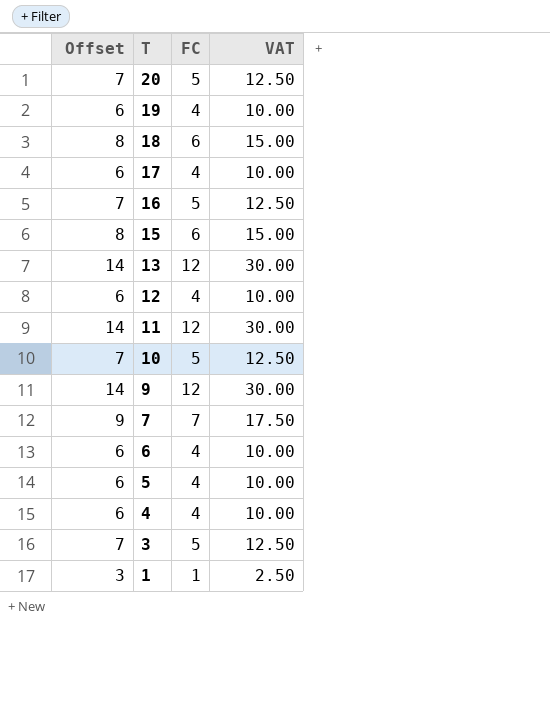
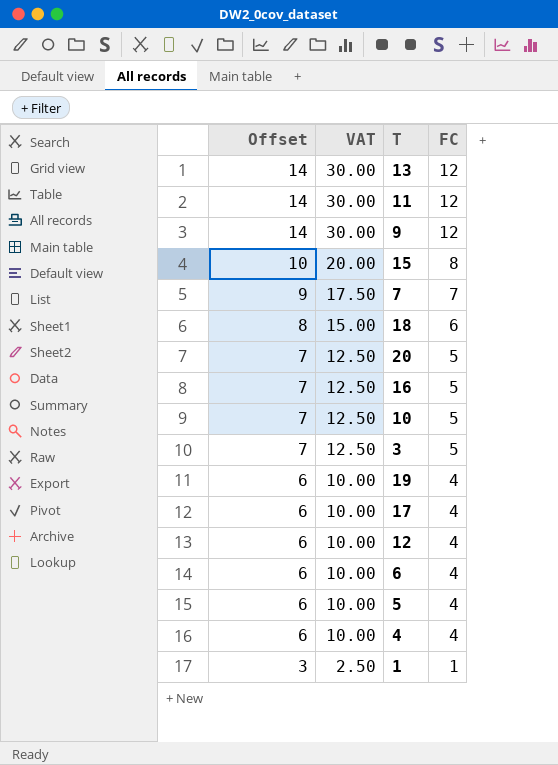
row order: T descending -> Offset descending
column VAT | position: 4 -> 2
15 | Offset: 8 -> 10
15 | VAT: 15.00 -> 20.00
15 | FC: 6 -> 8

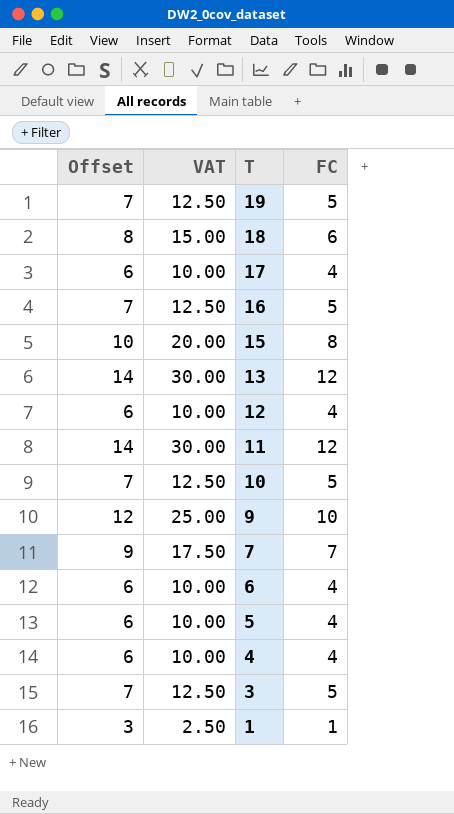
row order: Offset descending -> T descending
row 20: 7 | 12.50 | 5 -> none
19 | Offset: 6 -> 7
19 | VAT: 10.00 -> 12.50
19 | FC: 4 -> 5
9 | Offset: 14 -> 12
9 | VAT: 30.00 -> 25.00
9 | FC: 12 -> 10

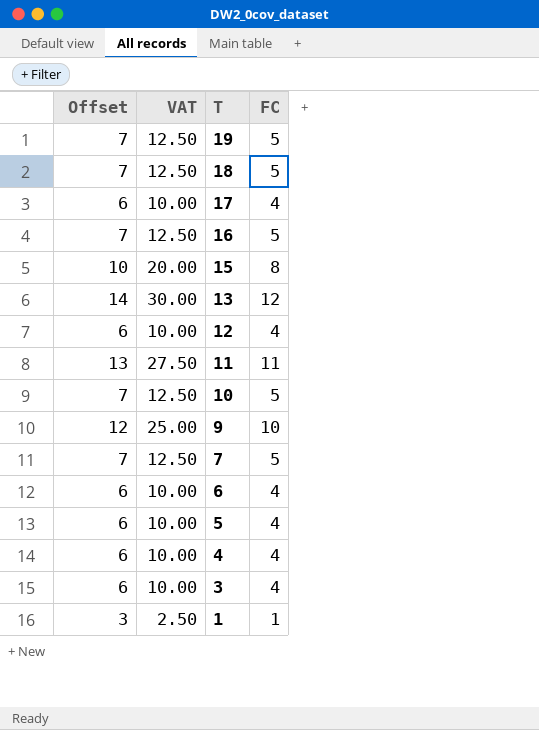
18 | Offset: 8 -> 7
18 | VAT: 15.00 -> 12.50
18 | FC: 6 -> 5
11 | Offset: 14 -> 13
11 | VAT: 30.00 -> 27.50
11 | FC: 12 -> 11
7 | Offset: 9 -> 7
7 | VAT: 17.50 -> 12.50
7 | FC: 7 -> 5
3 | Offset: 7 -> 6
3 | VAT: 12.50 -> 10.00
3 | FC: 5 -> 4

